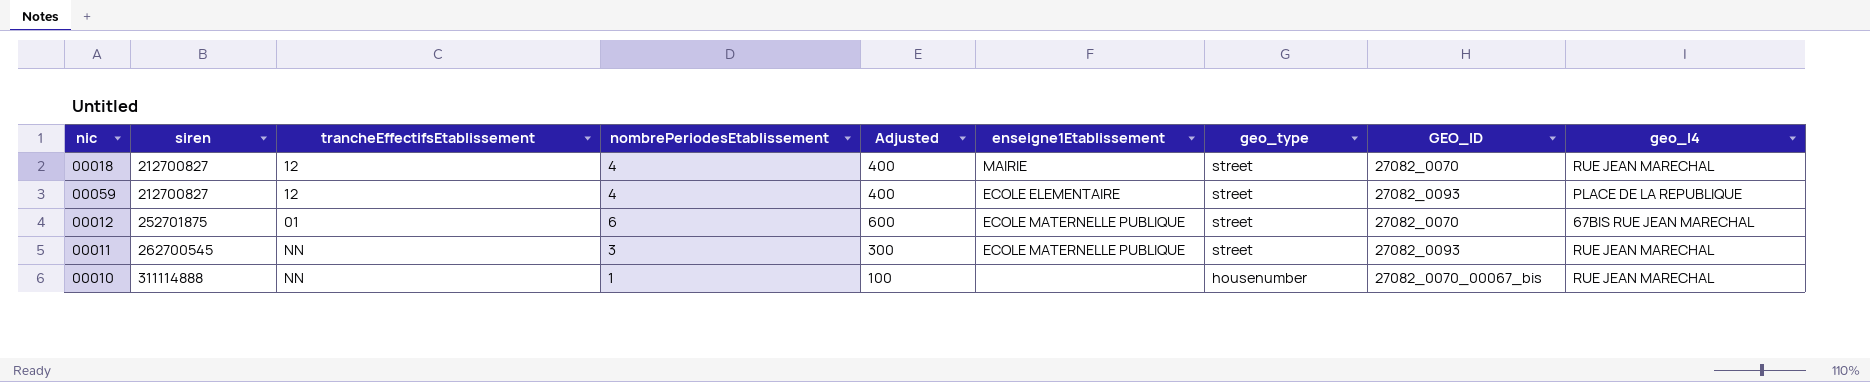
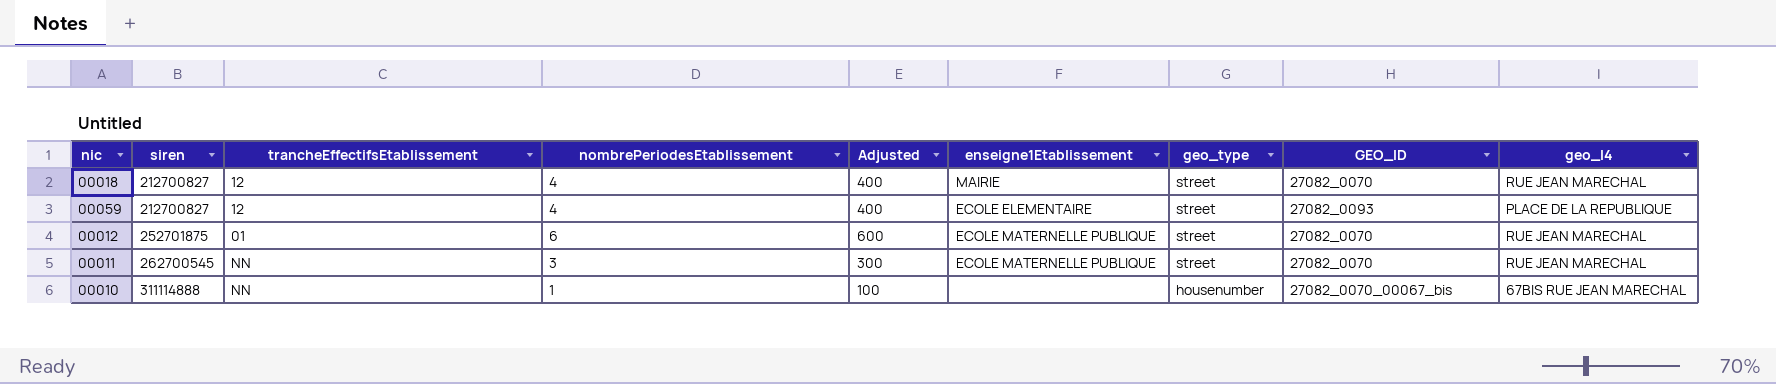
00012 | geo_l4: 67BIS RUE JEAN MARECHAL -> RUE JEAN MARECHAL
00011 | GEO_ID: 27082_0093 -> 27082_0070
00010 | geo_l4: RUE JEAN MARECHAL -> 67BIS RUE JEAN MARECHAL

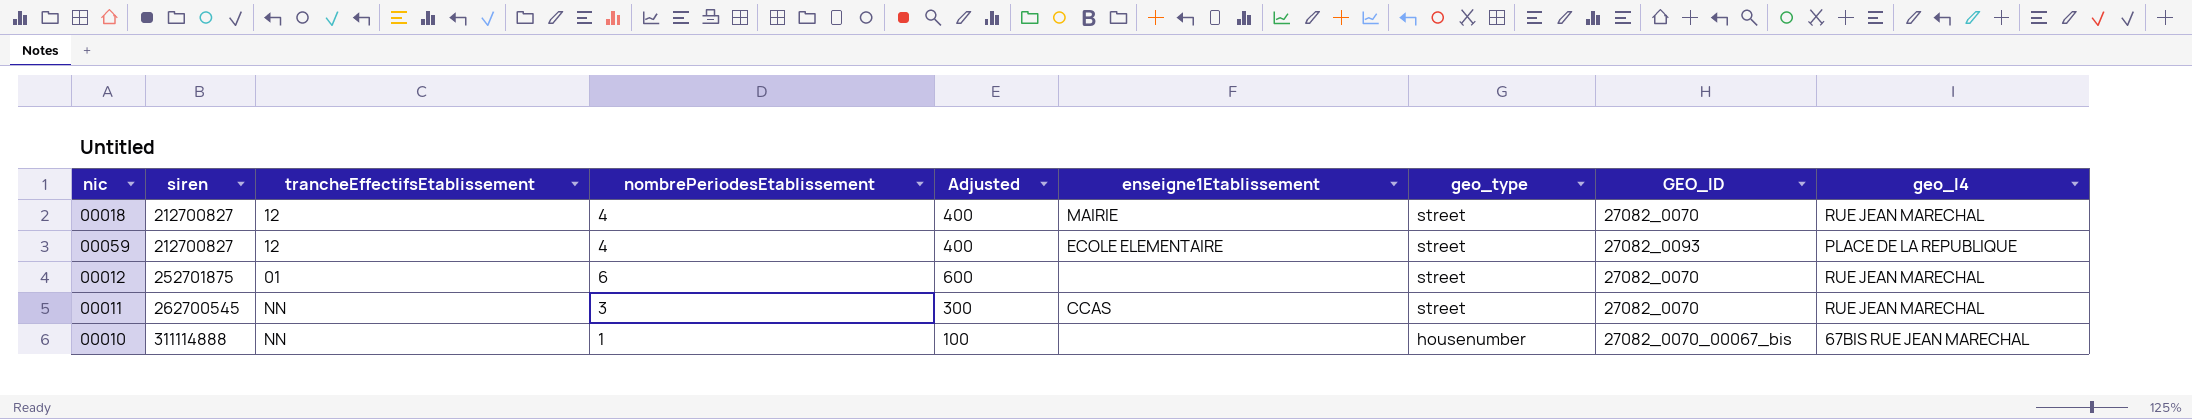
00012 | enseigne1Etablissement: ECOLE MATERNELLE PUBLIQUE -> none
00011 | enseigne1Etablissement: ECOLE MATERNELLE PUBLIQUE -> CCAS

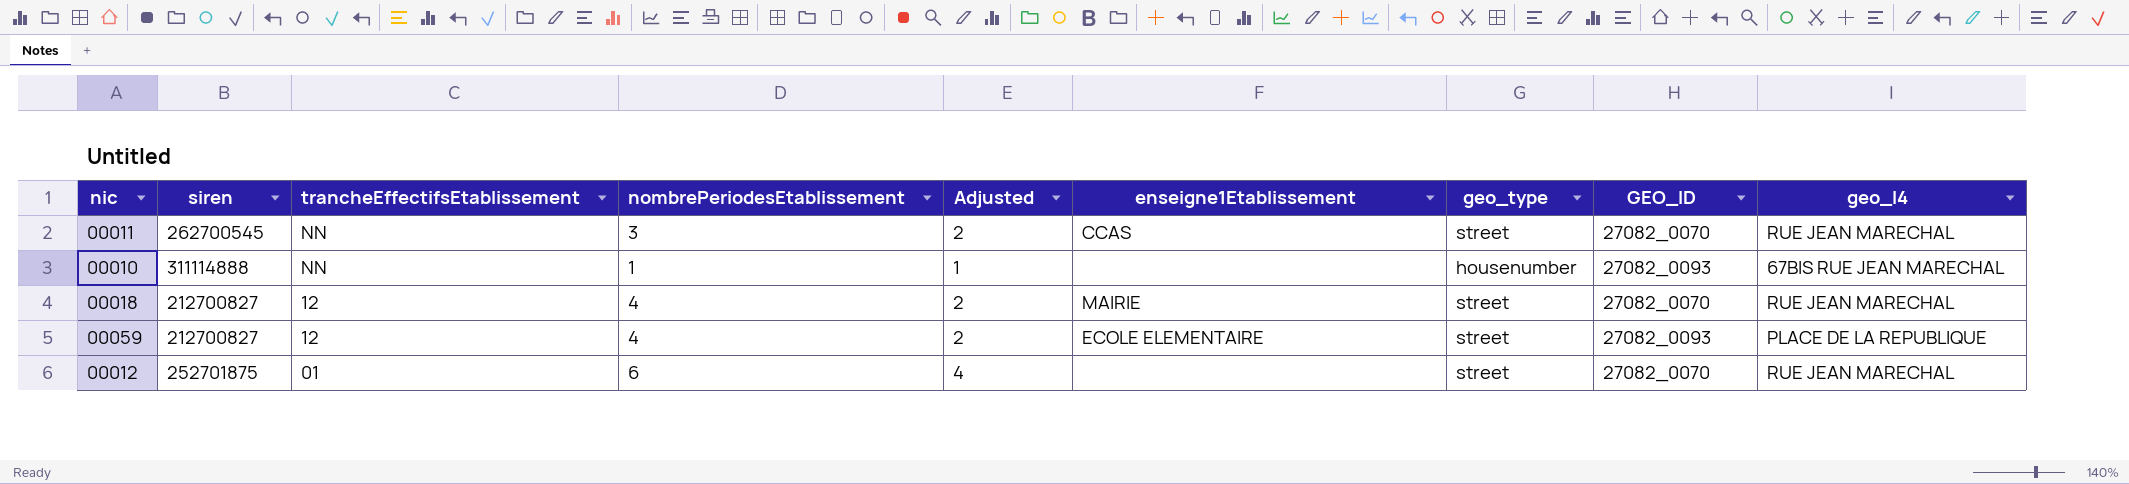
row order: siren ascending -> trancheEffectifsEtablissement descending
column Adjusted | formula: [nombrePeriodesEtablissement] * 100 -> [nombrePeriodesEtablissement] * 0.6
00010 | GEO_ID: 27082_0070_00067_bis -> 27082_0093

